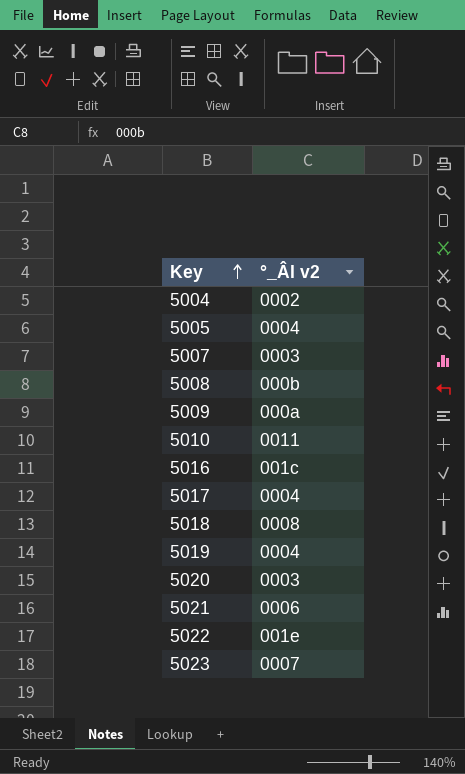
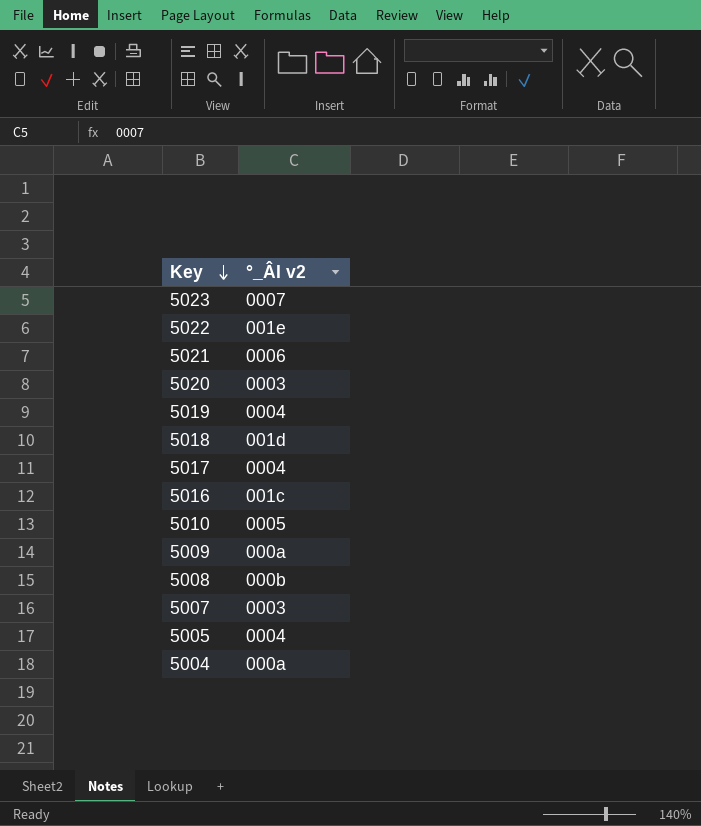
row order: Key ascending -> Key descending
5018 | °_ÂI v2: 0008 -> 001d
5010 | °_ÂI v2: 0011 -> 0005
5004 | °_ÂI v2: 0002 -> 000a

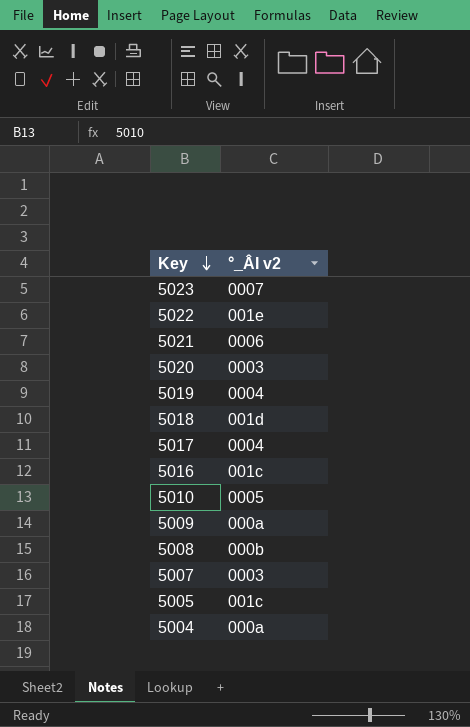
5005 | °_ÂI v2: 0004 -> 001c

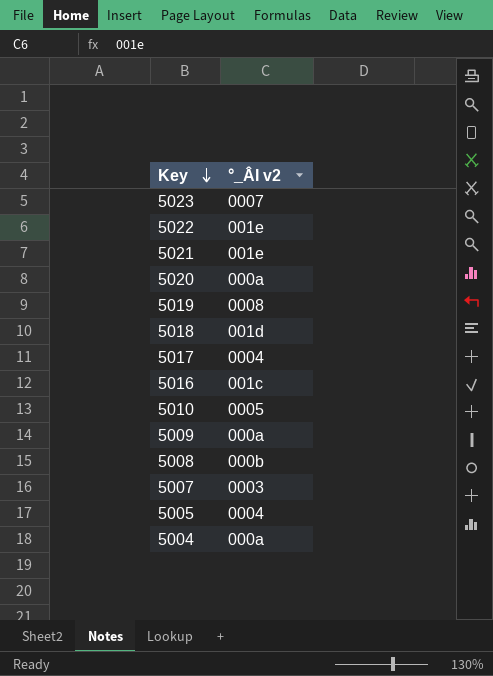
5021 | °_ÂI v2: 0006 -> 001e
5020 | °_ÂI v2: 0003 -> 000a
5019 | °_ÂI v2: 0004 -> 0008
5005 | °_ÂI v2: 001c -> 0004

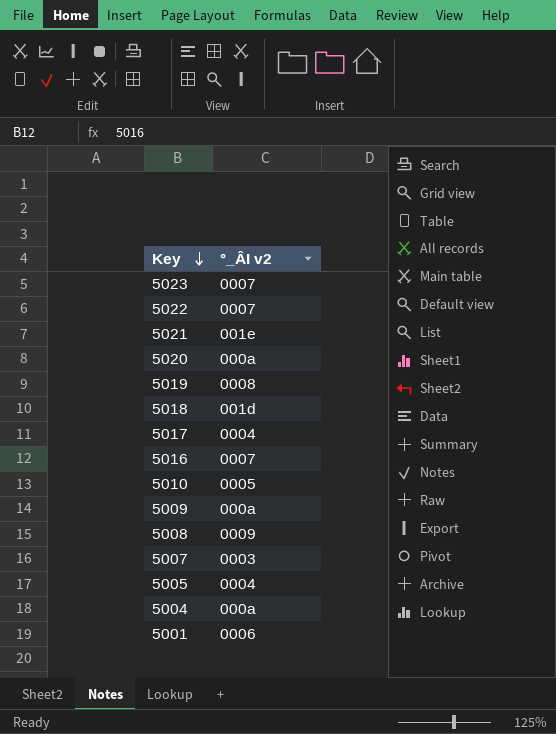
5022 | °_ÂI v2: 001e -> 0007
5016 | °_ÂI v2: 001c -> 0007
5008 | °_ÂI v2: 000b -> 0009
row 5001: none -> 0006

